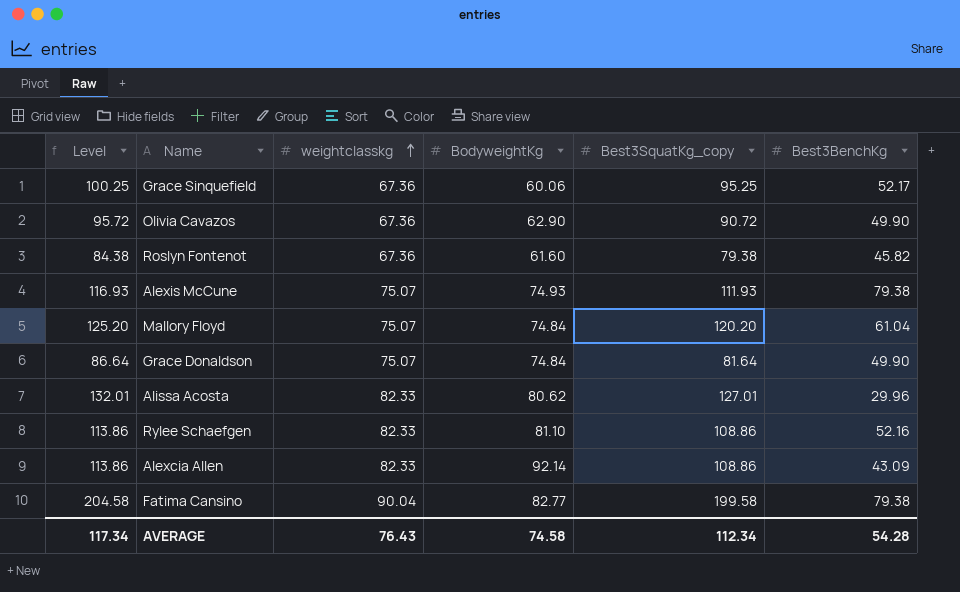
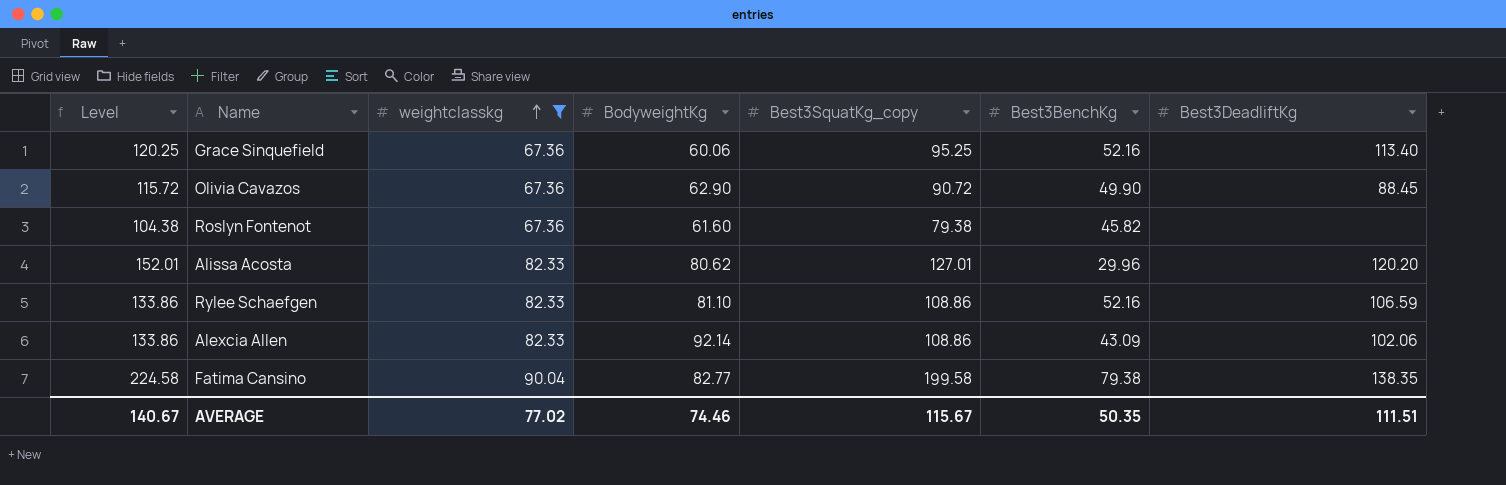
filter: none -> weightclasskg != 75.07
column Level | formula: [Best3SquatKg_copy] + 5 -> [Best3SquatKg_copy] + 25
column Best3DeadliftKg | position: none -> 7
Grace Sinquefield | Best3BenchKg: 52.17 -> 52.16
AVERAGE | Level: 117.34 -> 140.67
AVERAGE | weightclasskg: 76.43 -> 77.02
AVERAGE | BodyweightKg: 74.58 -> 74.46
AVERAGE | Best3SquatKg_copy: 112.34 -> 115.67
AVERAGE | Best3BenchKg: 54.28 -> 50.35

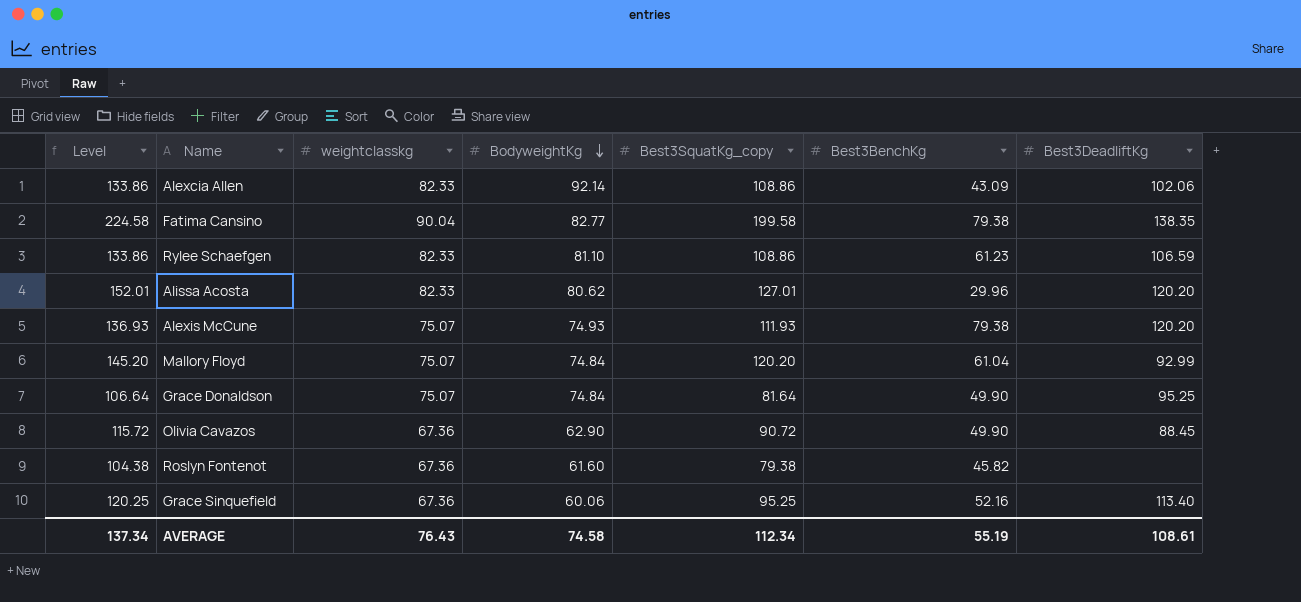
filter: weightclasskg != 75.07 -> none
row order: weightclasskg ascending -> BodyweightKg descending
Rylee Schaefgen | Best3BenchKg: 52.16 -> 61.23
AVERAGE | Level: 140.67 -> 137.34
AVERAGE | weightclasskg: 77.02 -> 76.43
AVERAGE | BodyweightKg: 74.46 -> 74.58
AVERAGE | Best3SquatKg_copy: 115.67 -> 112.34
AVERAGE | Best3BenchKg: 50.35 -> 55.19
AVERAGE | Best3DeadliftKg: 111.51 -> 108.61

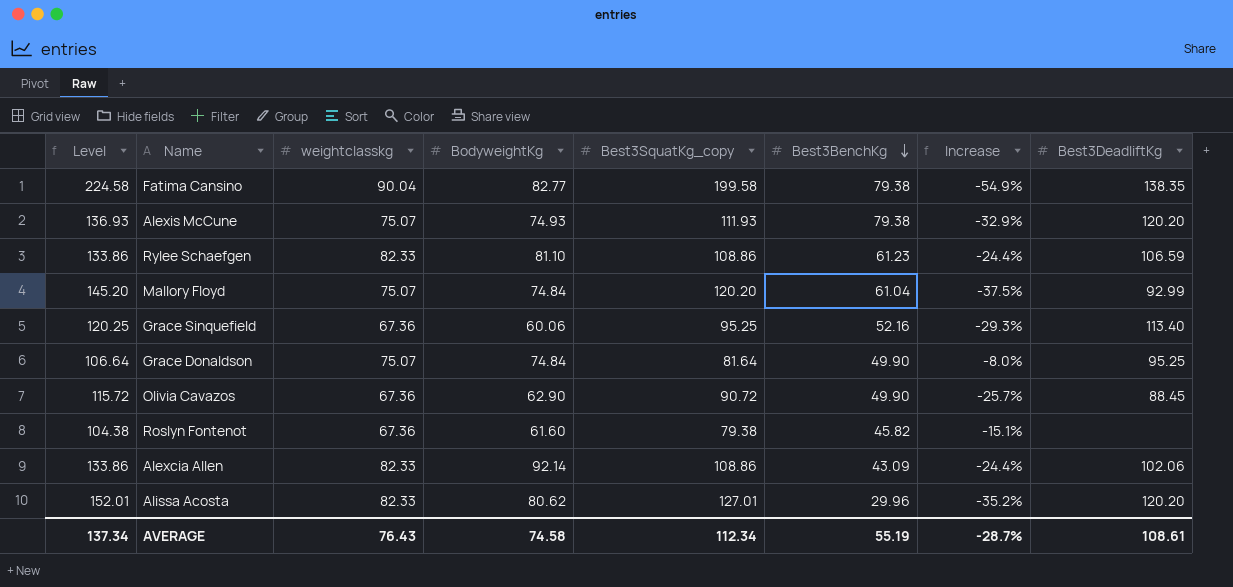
row order: BodyweightKg descending -> Best3BenchKg descending
column Increase | formula: none -> ([weightclasskg] - [Best3SquatKg_copy]) / [Best3SquatKg_copy]

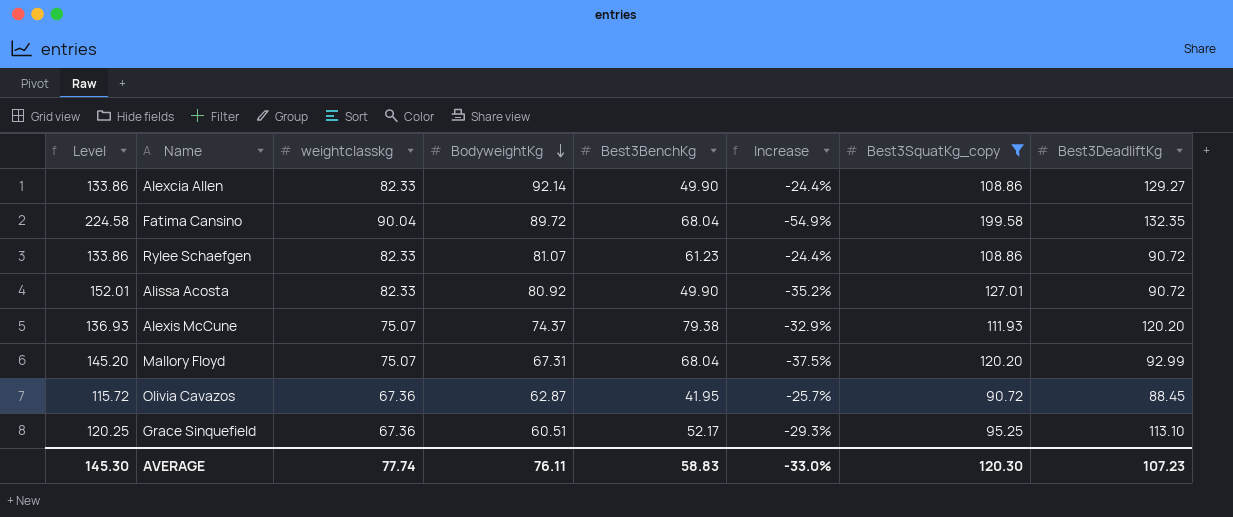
filter: none -> Best3SquatKg_copy >= 90.72
row order: Best3BenchKg descending -> BodyweightKg descending
column Best3SquatKg_copy | position: 5 -> 7
Alexcia Allen | Best3BenchKg: 43.09 -> 49.90
Alexcia Allen | Best3DeadliftKg: 102.06 -> 129.27
Fatima Cansino | BodyweightKg: 82.77 -> 89.72
Fatima Cansino | Best3BenchKg: 79.38 -> 68.04
Fatima Cansino | Best3DeadliftKg: 138.35 -> 132.35
Rylee Schaefgen | BodyweightKg: 81.10 -> 81.07
Rylee Schaefgen | Best3DeadliftKg: 106.59 -> 90.72
Alissa Acosta | BodyweightKg: 80.62 -> 80.92
Alissa Acosta | Best3BenchKg: 29.96 -> 49.90
Alissa Acosta | Best3DeadliftKg: 120.20 -> 90.72
Alexis McCune | BodyweightKg: 74.93 -> 74.37
Mallory Floyd | BodyweightKg: 74.84 -> 67.31
Mallory Floyd | Best3BenchKg: 61.04 -> 68.04
Olivia Cavazos | BodyweightKg: 62.90 -> 62.87
Olivia Cavazos | Best3BenchKg: 49.90 -> 41.95
Grace Sinquefield | BodyweightKg: 60.06 -> 60.51
Grace Sinquefield | Best3BenchKg: 52.16 -> 52.17
Grace Sinquefield | Best3DeadliftKg: 113.40 -> 113.10
AVERAGE | Level: 137.34 -> 145.30
AVERAGE | weightclasskg: 76.43 -> 77.74
AVERAGE | BodyweightKg: 74.58 -> 76.11
AVERAGE | Best3BenchKg: 55.19 -> 58.83
AVERAGE | Increase: -28.7% -> -33.0%
AVERAGE | Best3SquatKg_copy: 112.34 -> 120.30
AVERAGE | Best3DeadliftKg: 108.61 -> 107.23

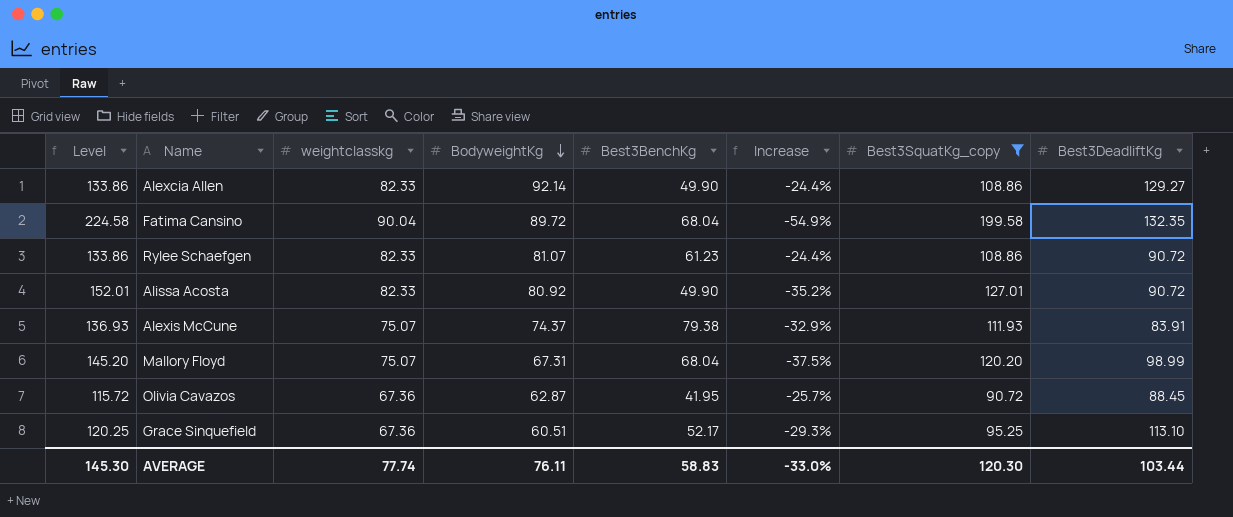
Alexis McCune | Best3DeadliftKg: 120.20 -> 83.91
Mallory Floyd | Best3DeadliftKg: 92.99 -> 98.99
AVERAGE | Best3DeadliftKg: 107.23 -> 103.44

